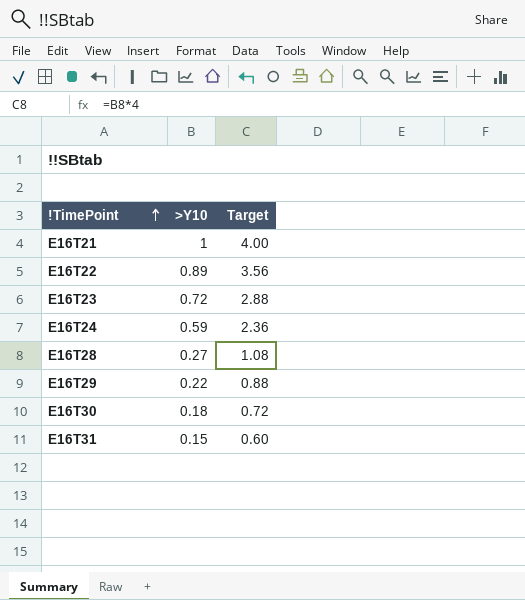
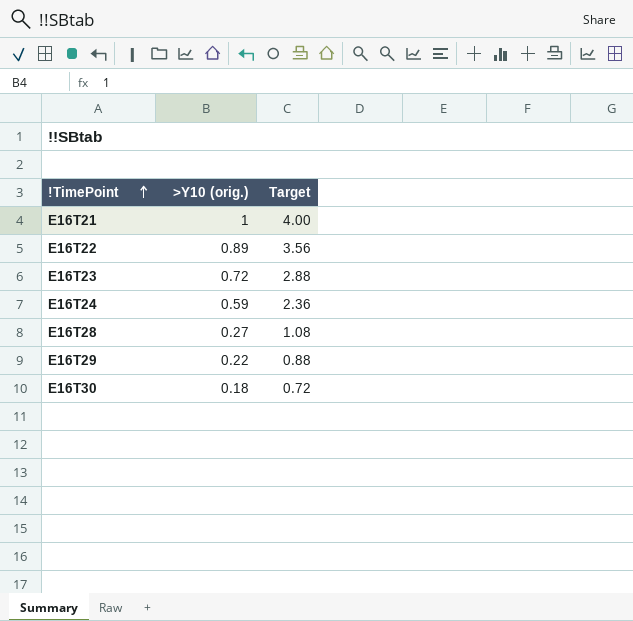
column name: >Y10 -> >Y10 (orig.)
row E16T31: 0.15 | 0.60 -> none

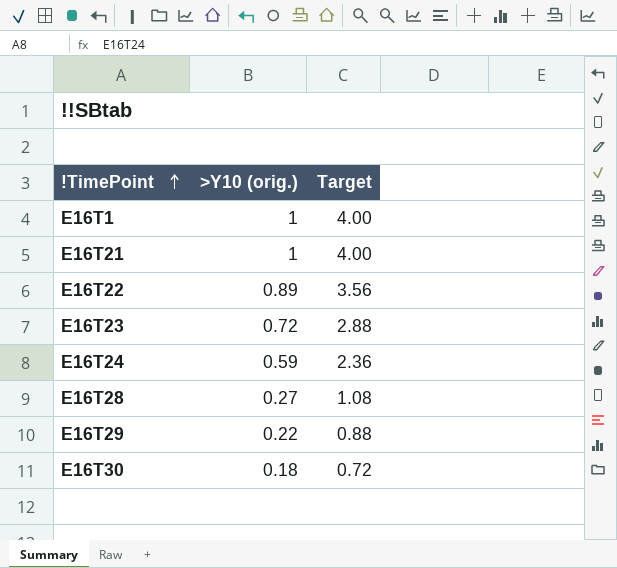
row E16T1: none -> 1 | 4.00

